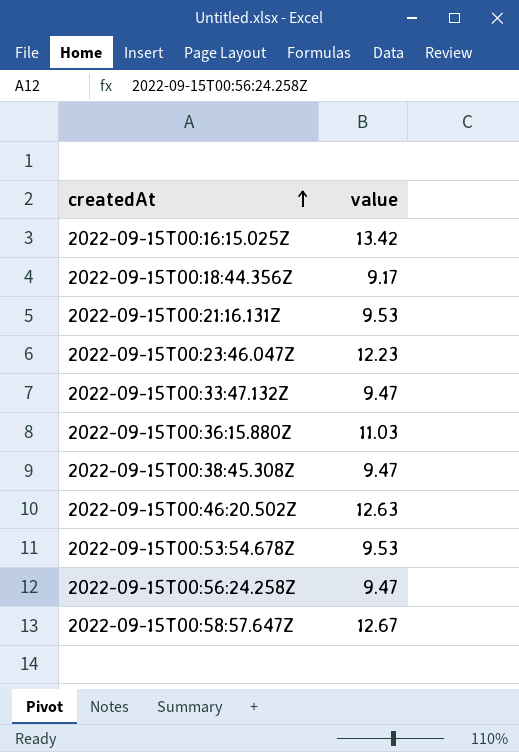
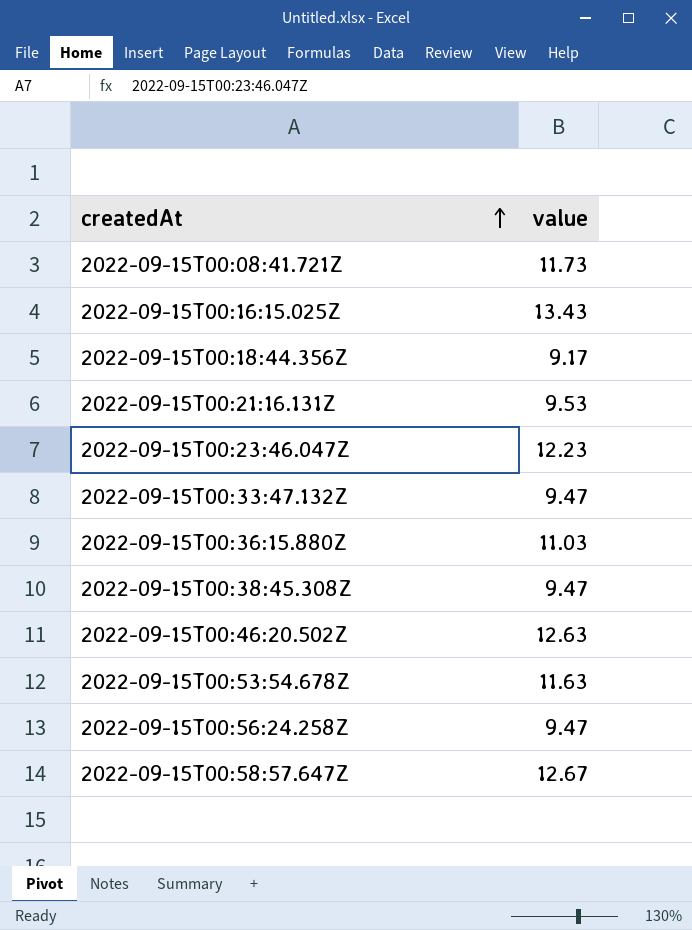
row 2022-09-15T00:08:41.721Z: none -> 11.73
2022-09-15T00:16:15.025Z | value: 13.42 -> 13.43
2022-09-15T00:53:54.678Z | value: 9.53 -> 11.63

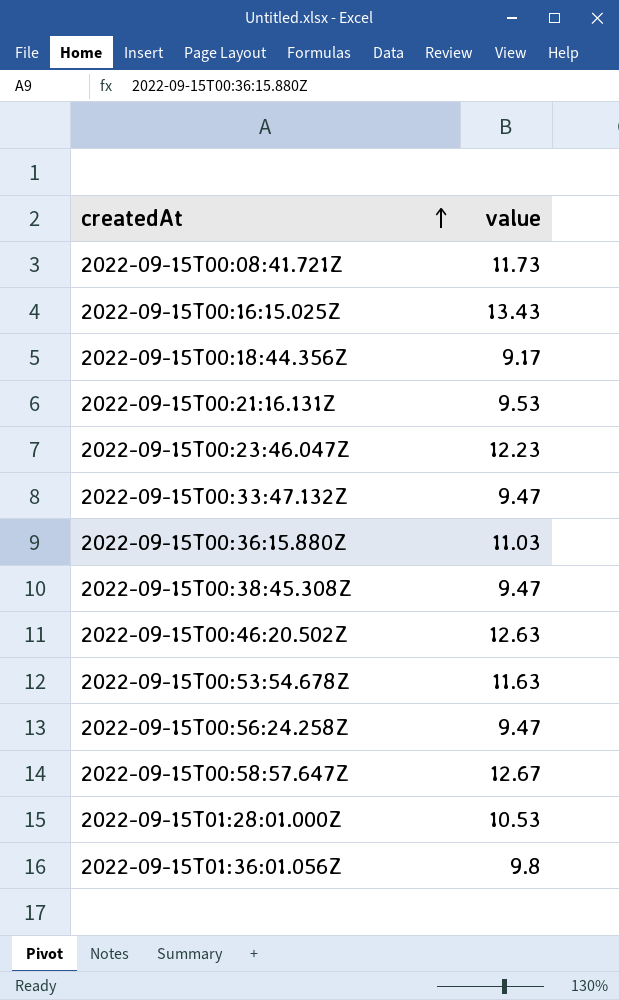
row 2022-09-15T01:28:01.000Z: none -> 10.53
row 2022-09-15T01:36:01.056Z: none -> 9.8

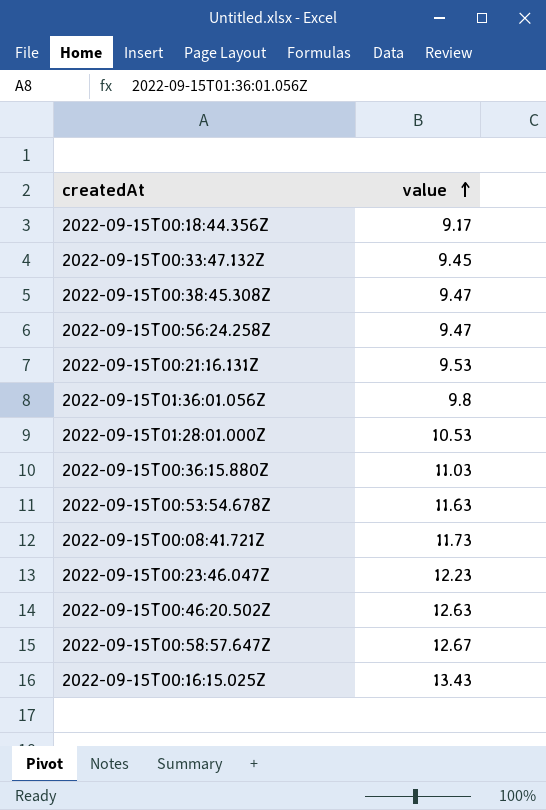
row order: createdAt ascending -> value ascending
2022-09-15T00:33:47.132Z | value: 9.47 -> 9.45

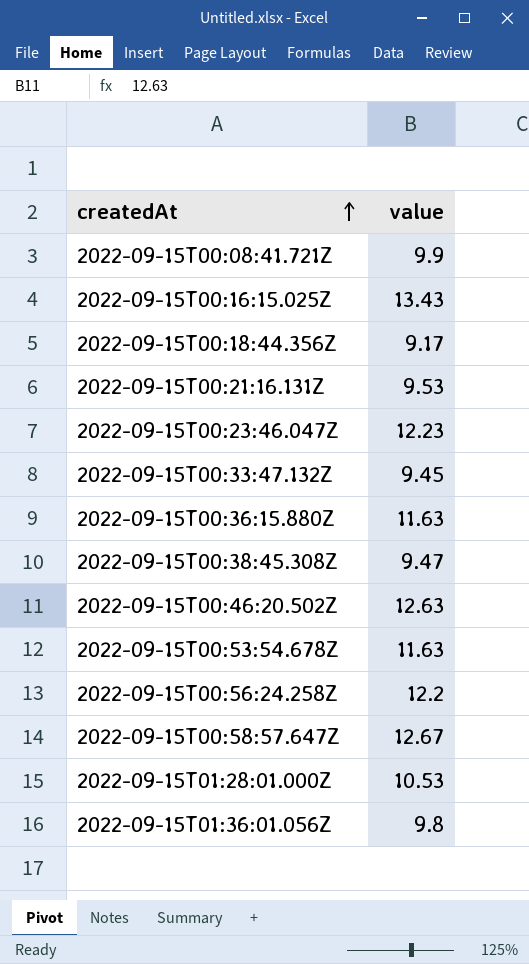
row order: value ascending -> createdAt ascending
2022-09-15T00:08:41.721Z | value: 11.73 -> 9.9
2022-09-15T00:36:15.880Z | value: 11.03 -> 11.63
2022-09-15T00:56:24.258Z | value: 9.47 -> 12.2

